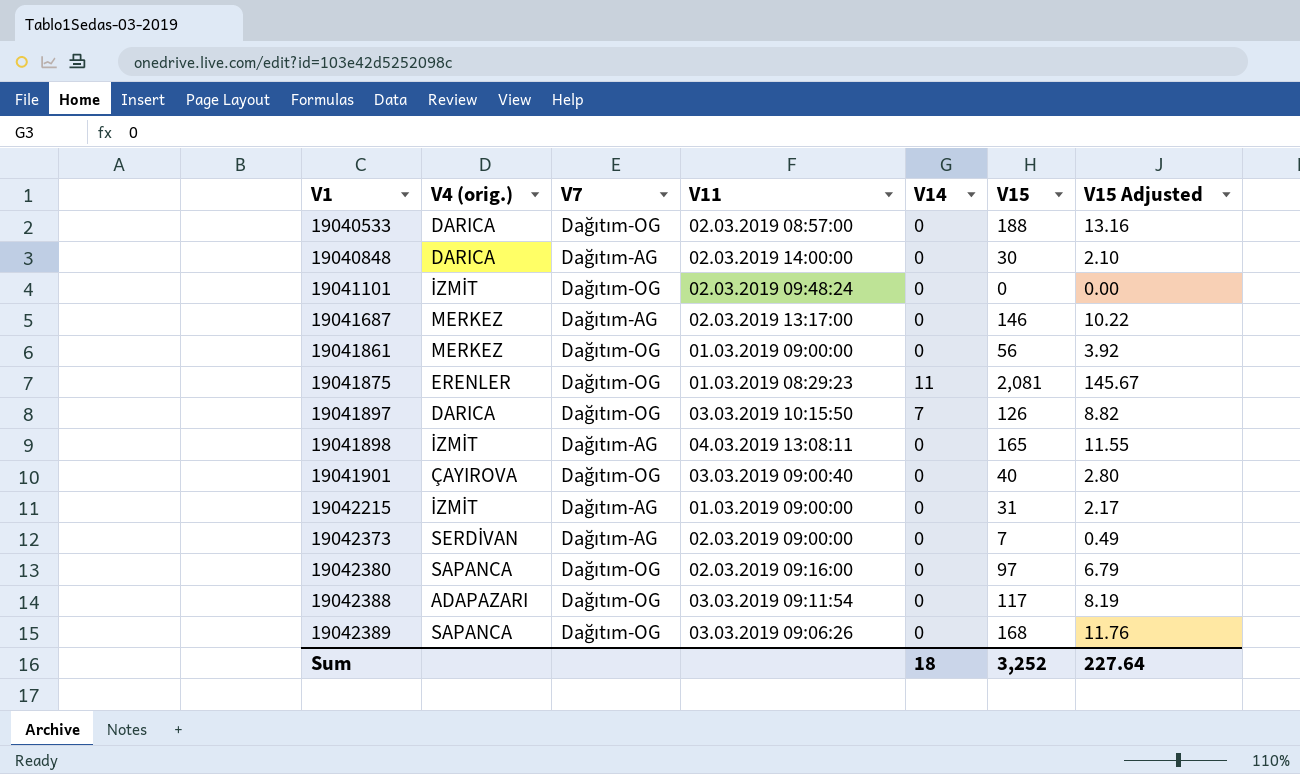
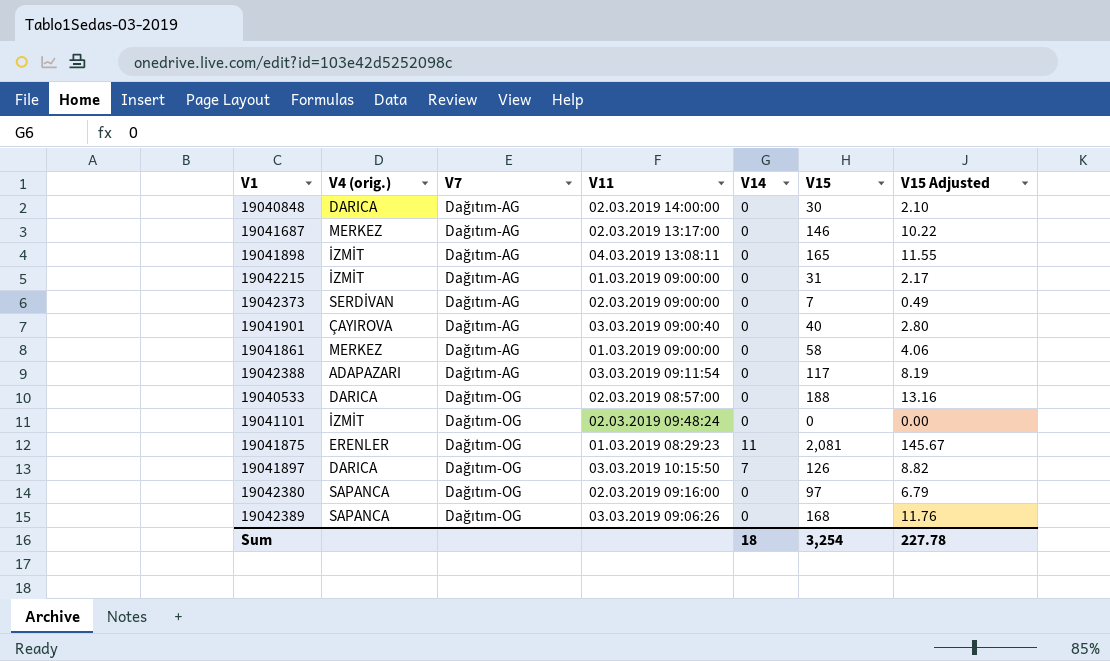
row order: V1 ascending -> V7 ascending
19041901 | V7: Dağıtım-OG -> Dağıtım-AG
19041861 | V7: Dağıtım-OG -> Dağıtım-AG
19041861 | V15: 56 -> 58
19041861 | V15 Adjusted: 3.92 -> 4.06
19042388 | V7: Dağıtım-OG -> Dağıtım-AG
Sum | V15: 3,252 -> 3,254
Sum | V15 Adjusted: 227.64 -> 227.78

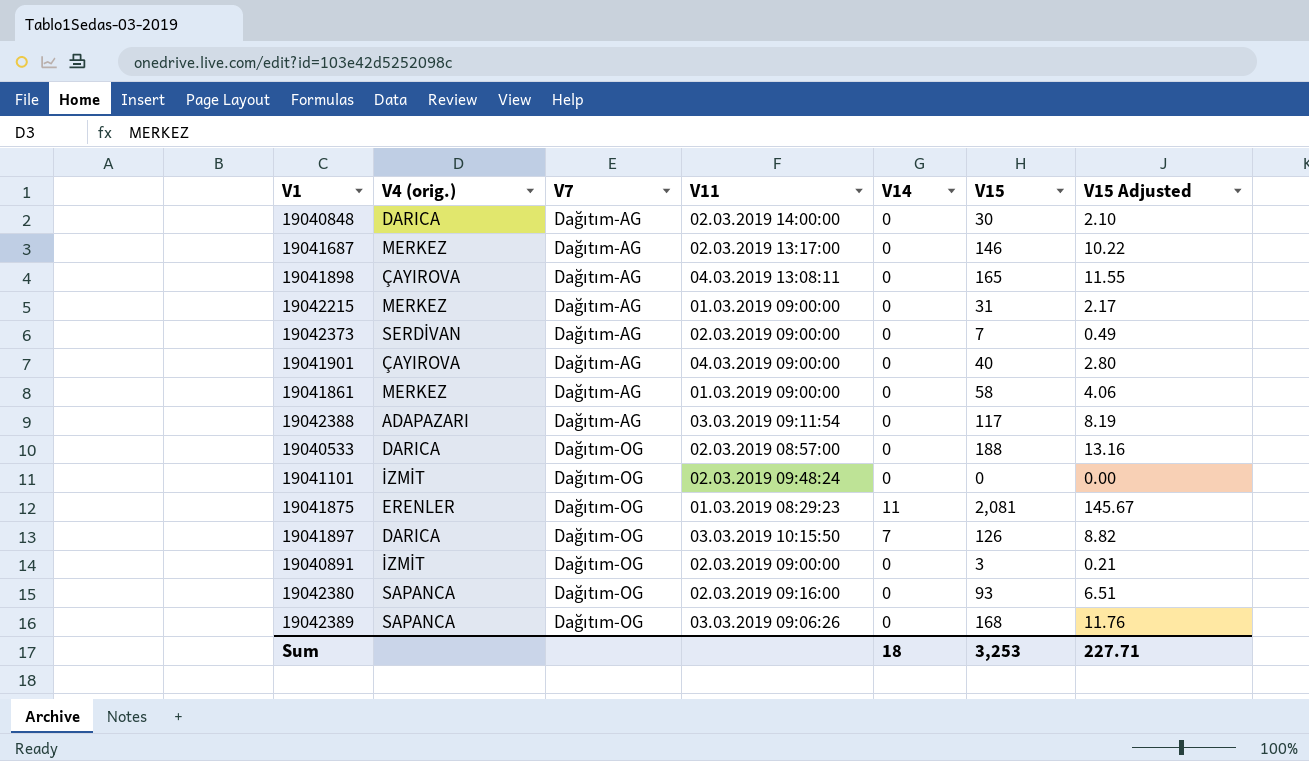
19041898 | V4 (orig.): İZMİT -> ÇAYIROVA
19042215 | V4 (orig.): İZMİT -> MERKEZ
19041901 | V11: 03.03.2019 09:00:40 -> 04.03.2019 09:00:00
row 19040891: none -> İZMİT | Dağıtım-OG | 02.03.2019 09:00:00 | 0 | 3 | 0.21
19042380 | V15: 97 -> 93
19042380 | V15 Adjusted: 6.79 -> 6.51
Sum | V15: 3,254 -> 3,253
Sum | V15 Adjusted: 227.78 -> 227.71

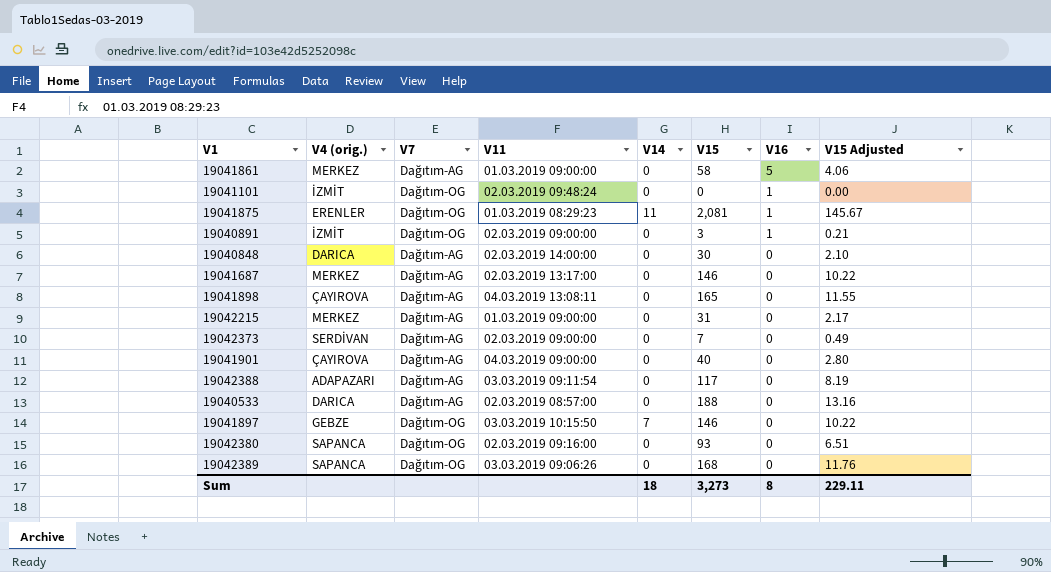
row order: V7 ascending -> V16 descending
column V16 | position: none -> 7
19040533 | V7: Dağıtım-OG -> Dağıtım-AG
19041897 | V4 (orig.): DARICA -> GEBZE
19041897 | V15: 126 -> 146
19041897 | V15 Adjusted: 8.82 -> 10.22
Sum | V15: 3,253 -> 3,273
Sum | V15 Adjusted: 227.71 -> 229.11

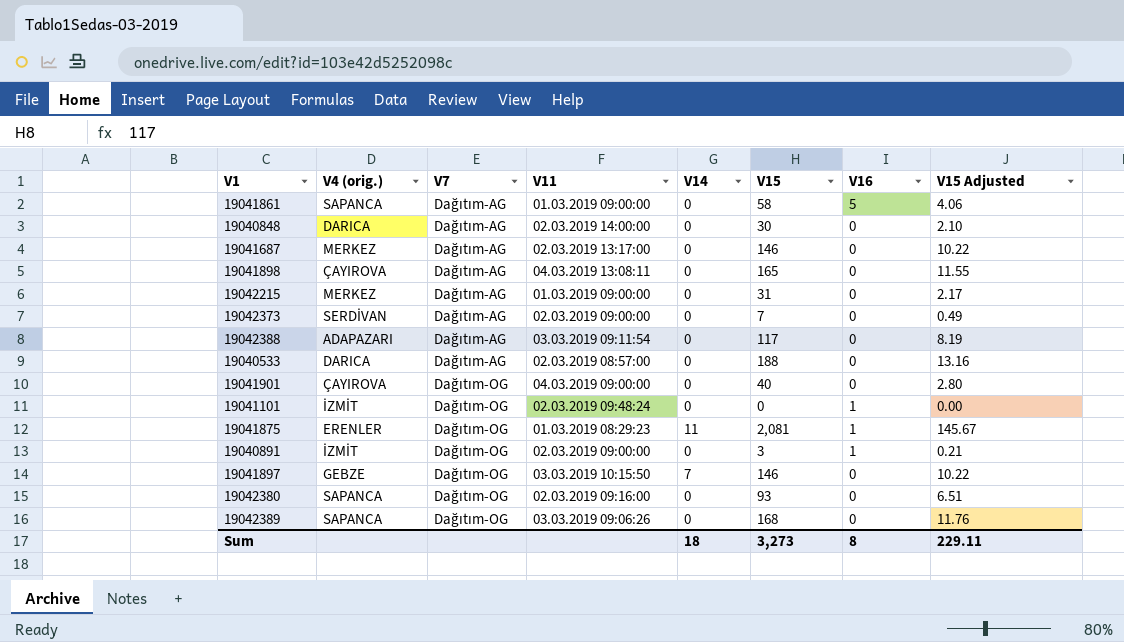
row order: V16 descending -> V7 ascending
19041861 | V4 (orig.): MERKEZ -> SAPANCA
19041901 | V7: Dağıtım-AG -> Dağıtım-OG

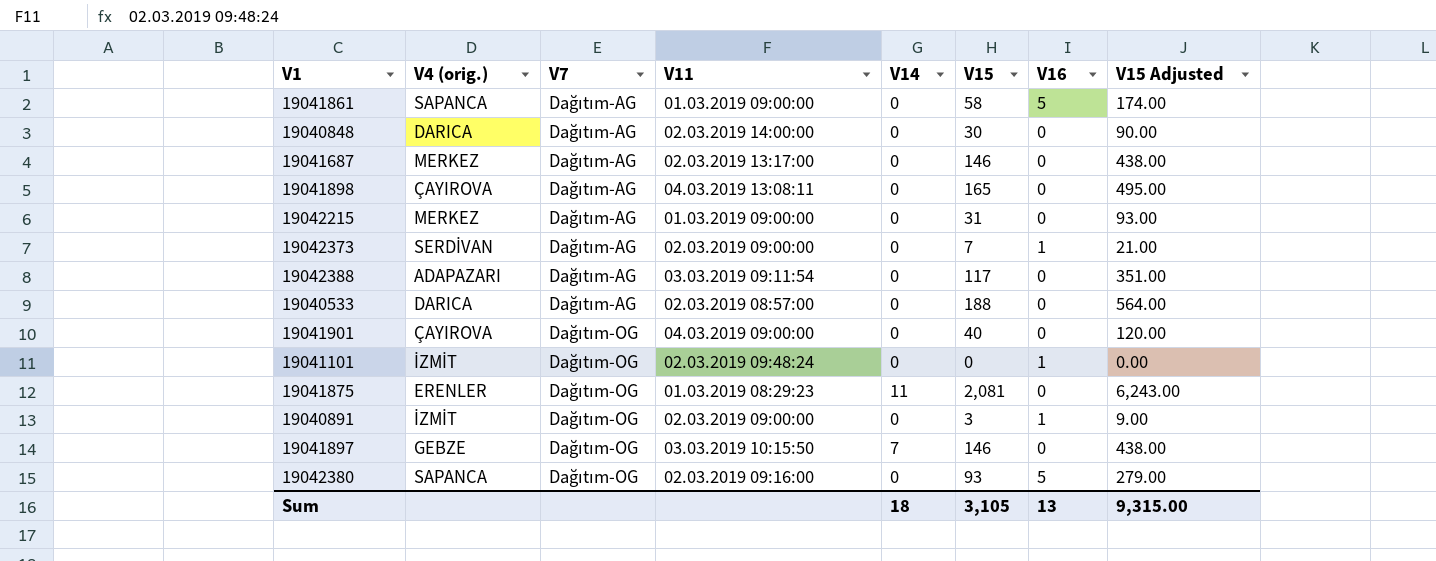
column V15 Adjusted | formula: [V15] * 0.07 -> [V15] * 3
row 19042389: SAPANCA | Dağıtım-OG | 03.03.2019 09:06:26 | 0 | 168 | 0 | 11.76 -> none
19042373 | V16: 0 -> 1
19041875 | V16: 1 -> 0
19042380 | V16: 0 -> 5
Sum | V15: 3,273 -> 3,105
Sum | V16: 8 -> 13
Sum | V15 Adjusted: 229.11 -> 9,315.00

